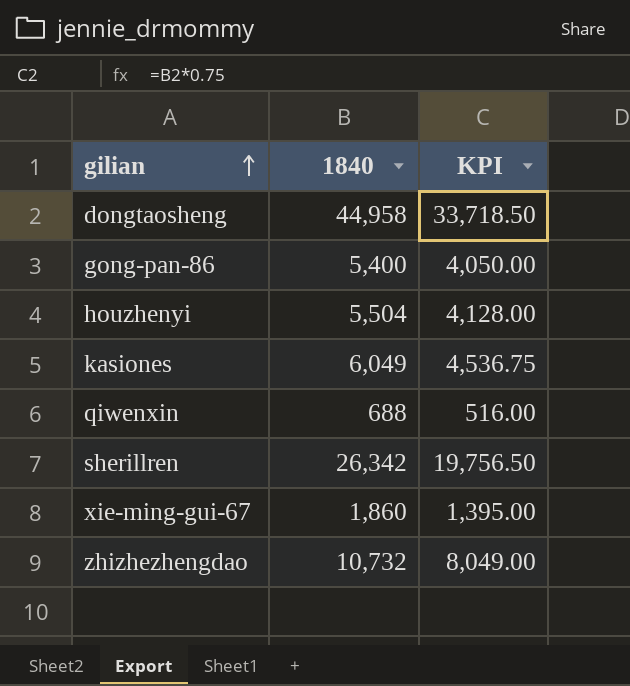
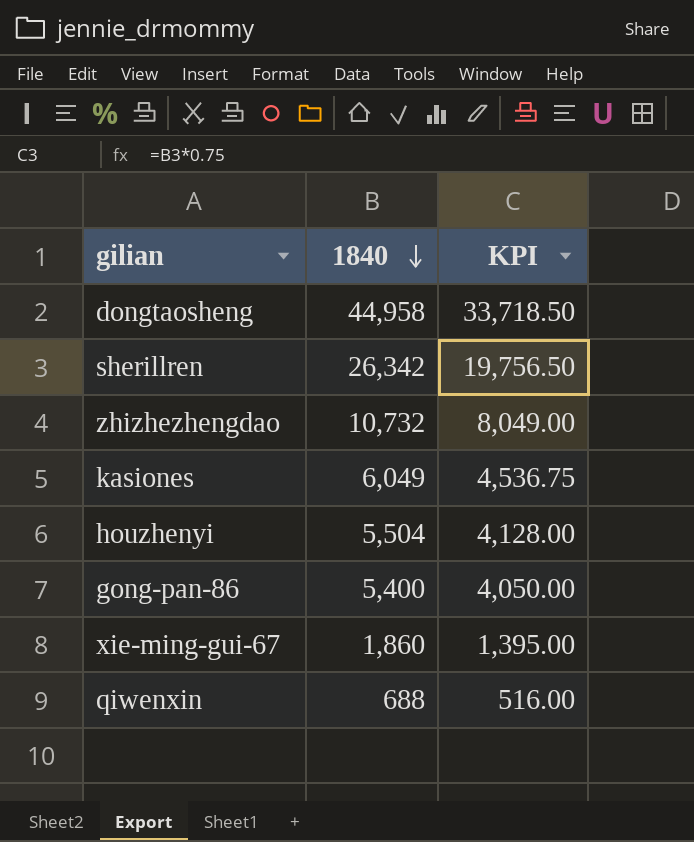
row order: gilian ascending -> 1840 descending

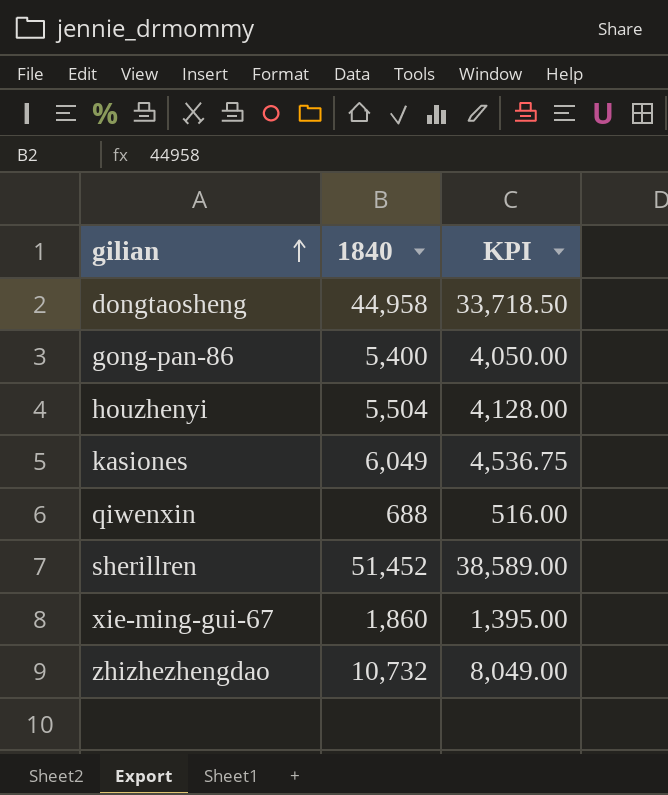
row order: 1840 descending -> gilian ascending
sherillren | 1840: 26,342 -> 51,452
sherillren | KPI: 19,756.50 -> 38,589.00

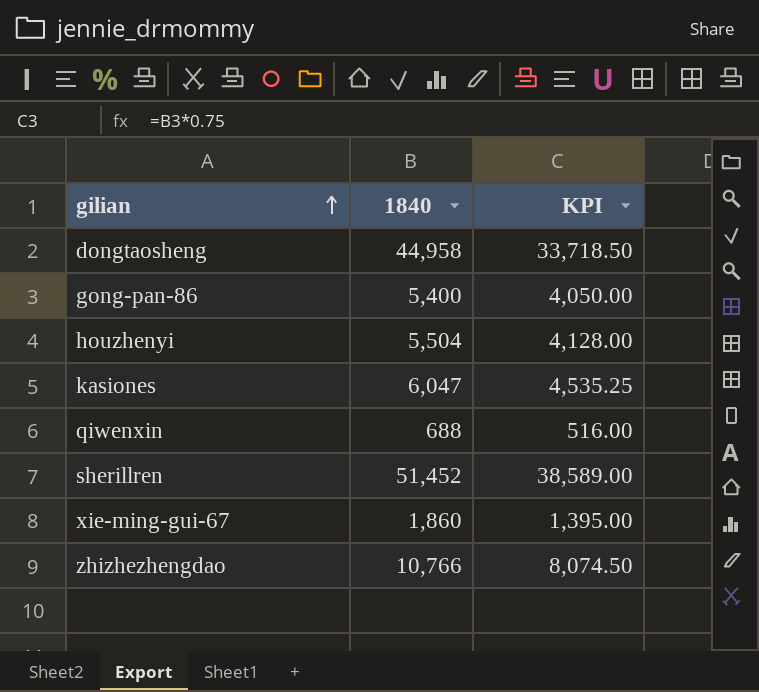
kasiones | 1840: 6,049 -> 6,047
kasiones | KPI: 4,536.75 -> 4,535.25
zhizhezhengdao | 1840: 10,732 -> 10,766
zhizhezhengdao | KPI: 8,049.00 -> 8,074.50

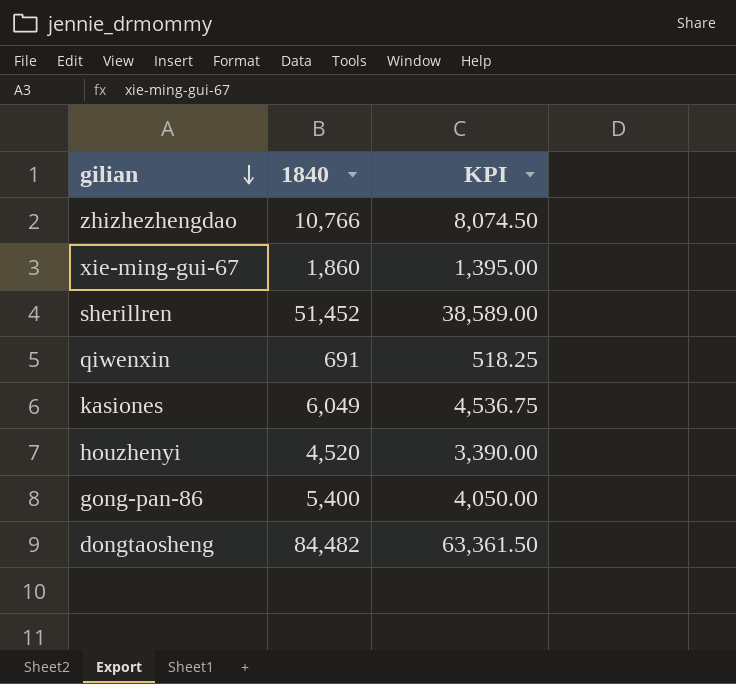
row order: gilian ascending -> gilian descending
qiwenxin | 1840: 688 -> 691
qiwenxin | KPI: 516.00 -> 518.25
kasiones | 1840: 6,047 -> 6,049
kasiones | KPI: 4,535.25 -> 4,536.75
houzhenyi | 1840: 5,504 -> 4,520
houzhenyi | KPI: 4,128.00 -> 3,390.00
dongtaosheng | 1840: 44,958 -> 84,482
dongtaosheng | KPI: 33,718.50 -> 63,361.50

